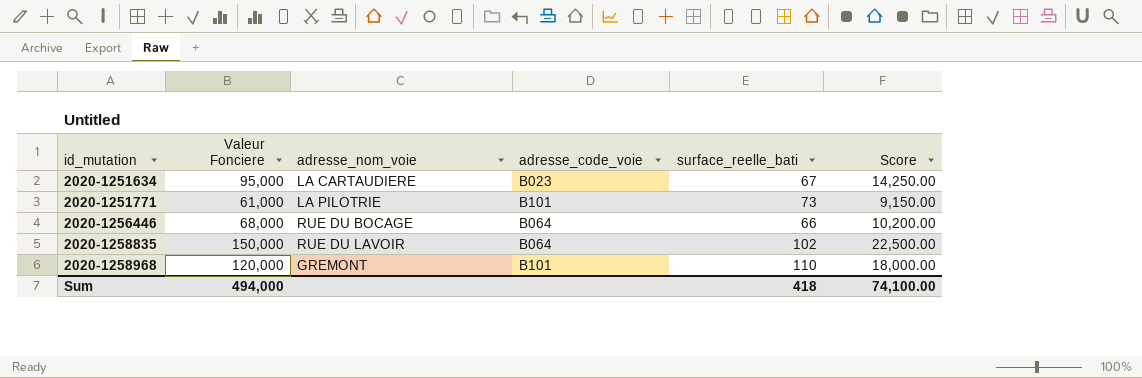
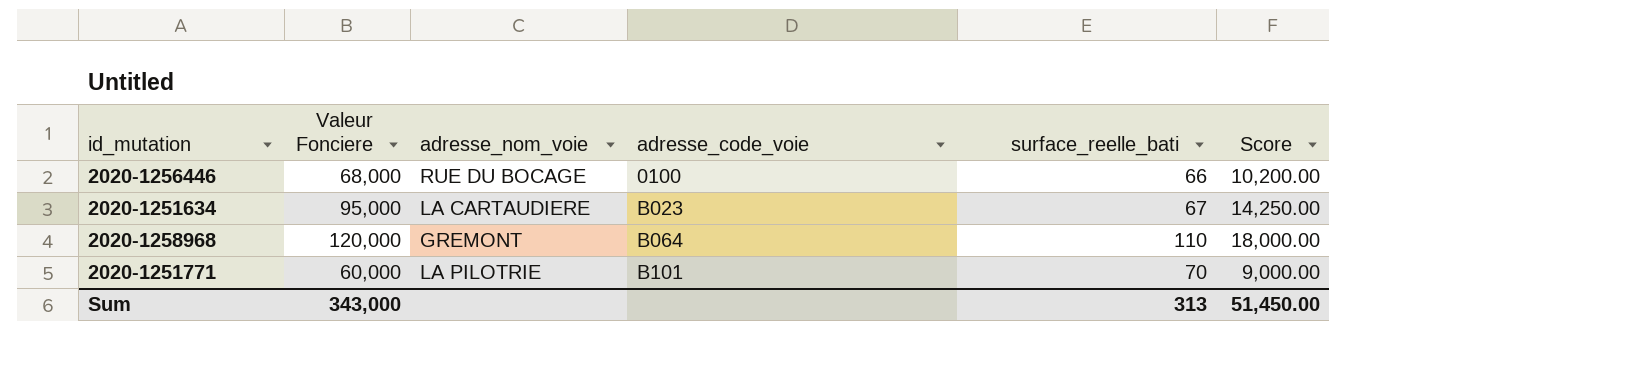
row order: id_mutation ascending -> adresse_code_voie ascending
row 2020-1258835: 150,000 | RUE DU LAVOIR | B064 | 102 | 22,500.00 -> none
2020-1256446 | adresse_code_voie: B064 -> 0100
2020-1258968 | adresse_code_voie: B101 -> B064
2020-1251771 | Valeur Fonciere: 61,000 -> 60,000
2020-1251771 | surface_reelle_bati: 73 -> 70
2020-1251771 | Score: 9,150.00 -> 9,000.00
Sum | Valeur Fonciere: 494,000 -> 343,000
Sum | surface_reelle_bati: 418 -> 313
Sum | Score: 74,100.00 -> 51,450.00

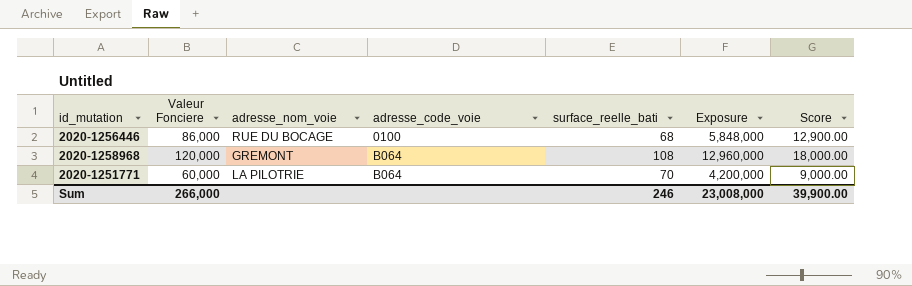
column Exposure | formula: none -> [Valeur Fonciere] * [surface_reelle_bati]
row 2020-1251634: 95,000 | LA CARTAUDIERE | B023 | 67 | 14,250.00 -> none
2020-1256446 | Valeur Fonciere: 68,000 -> 86,000
2020-1256446 | surface_reelle_bati: 66 -> 68
2020-1256446 | Score: 10,200.00 -> 12,900.00
2020-1258968 | surface_reelle_bati: 110 -> 108
2020-1251771 | adresse_code_voie: B101 -> B064
Sum | Valeur Fonciere: 343,000 -> 266,000
Sum | surface_reelle_bati: 313 -> 246
Sum | Score: 51,450.00 -> 39,900.00

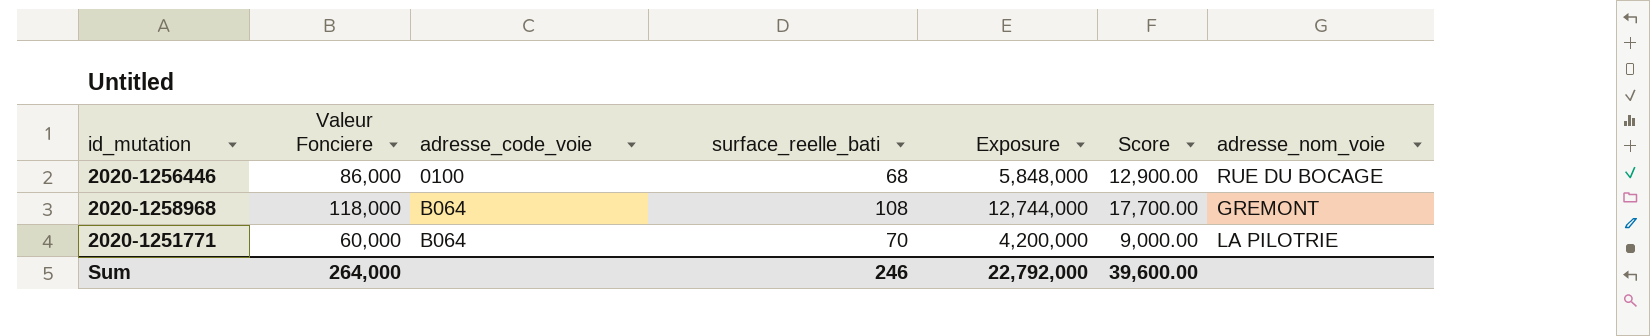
column adresse_nom_voie | position: 3 -> 7
2020-1258968 | Valeur Fonciere: 120,000 -> 118,000
2020-1258968 | Exposure: 12,960,000 -> 12,744,000
2020-1258968 | Score: 18,000.00 -> 17,700.00
Sum | Valeur Fonciere: 266,000 -> 264,000
Sum | Exposure: 23,008,000 -> 22,792,000
Sum | Score: 39,900.00 -> 39,600.00

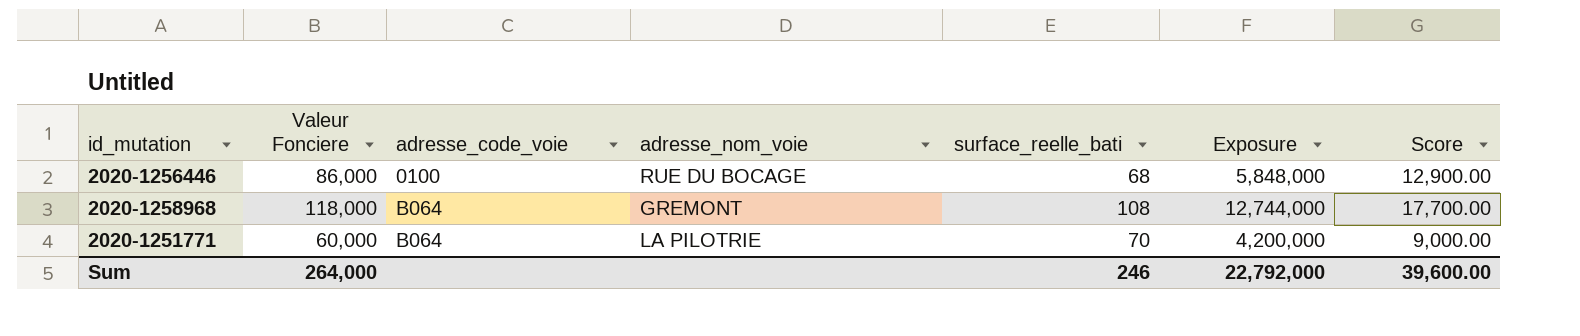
column adresse_nom_voie | position: 7 -> 4

